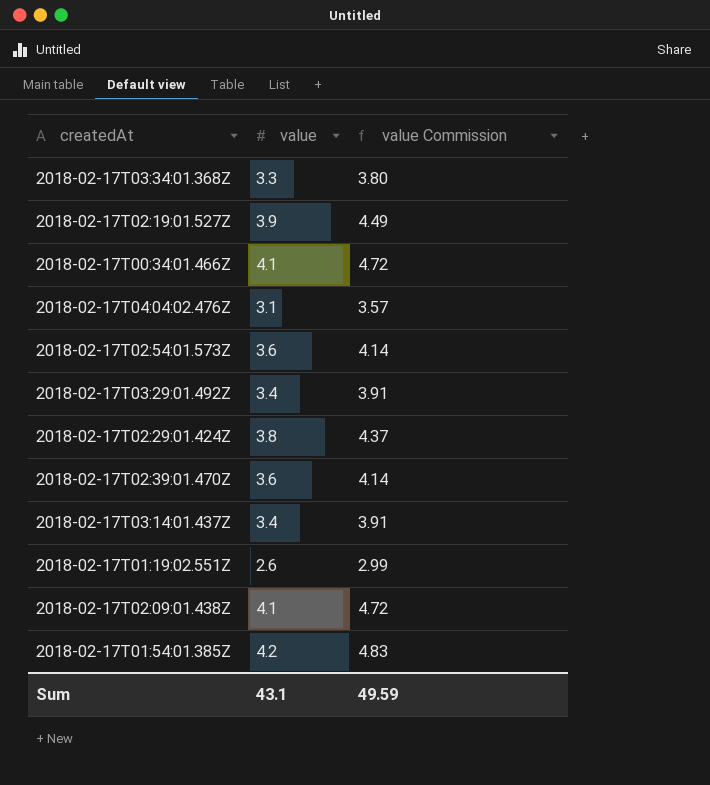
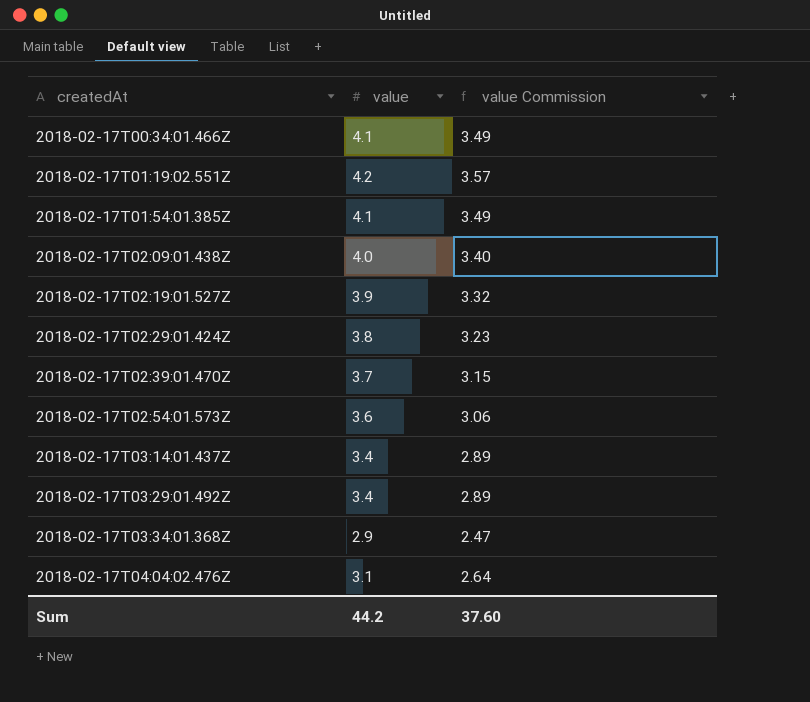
row order: none -> createdAt ascending
column value Commission | formula: [value] * 1.15 -> [value] * 0.85
2018-02-17T01:19:02.551Z | value: 2.6 -> 4.2
2018-02-17T01:54:01.385Z | value: 4.2 -> 4.1
2018-02-17T02:09:01.438Z | value: 4.1 -> 4.0
2018-02-17T02:39:01.470Z | value: 3.6 -> 3.7
2018-02-17T03:34:01.368Z | value: 3.3 -> 2.9
Sum | value: 43.1 -> 44.2
Sum | value Commission: 49.59 -> 37.60

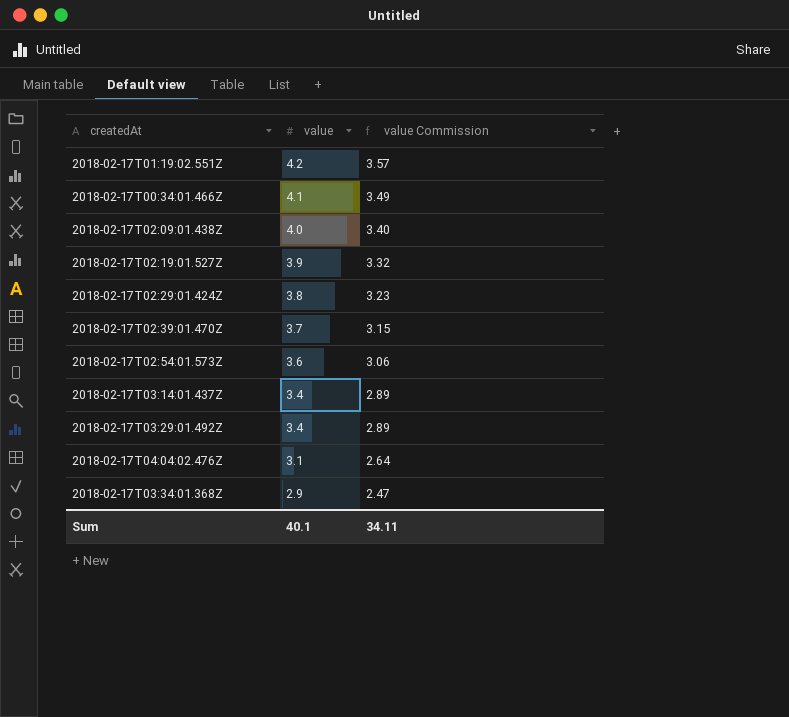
row order: createdAt ascending -> value descending
row 2018-02-17T01:54:01.385Z: 4.1 | 3.49 -> none
Sum | value: 44.2 -> 40.1
Sum | value Commission: 37.60 -> 34.11

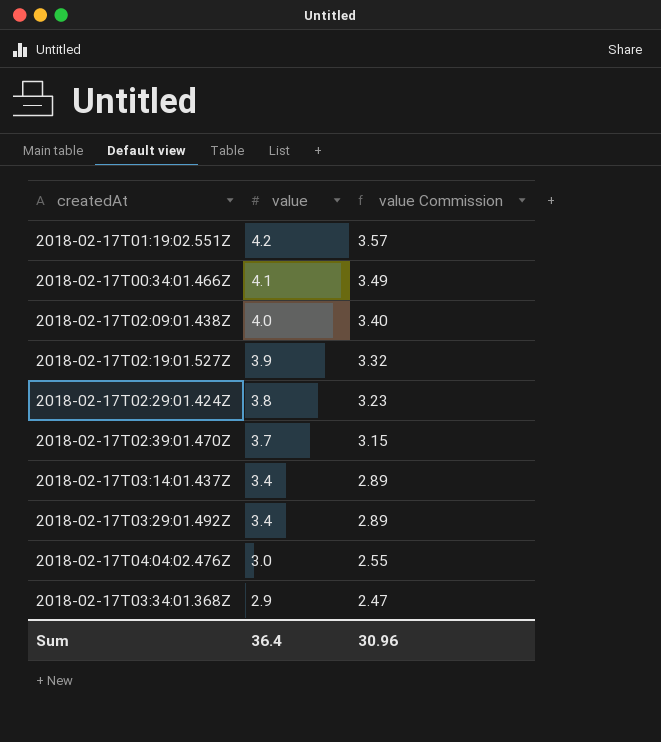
row 2018-02-17T02:54:01.573Z: 3.6 | 3.06 -> none
2018-02-17T04:04:02.476Z | value: 3.1 -> 3.0
2018-02-17T04:04:02.476Z | value Commission: 2.64 -> 2.55
Sum | value: 40.1 -> 36.4
Sum | value Commission: 34.11 -> 30.96

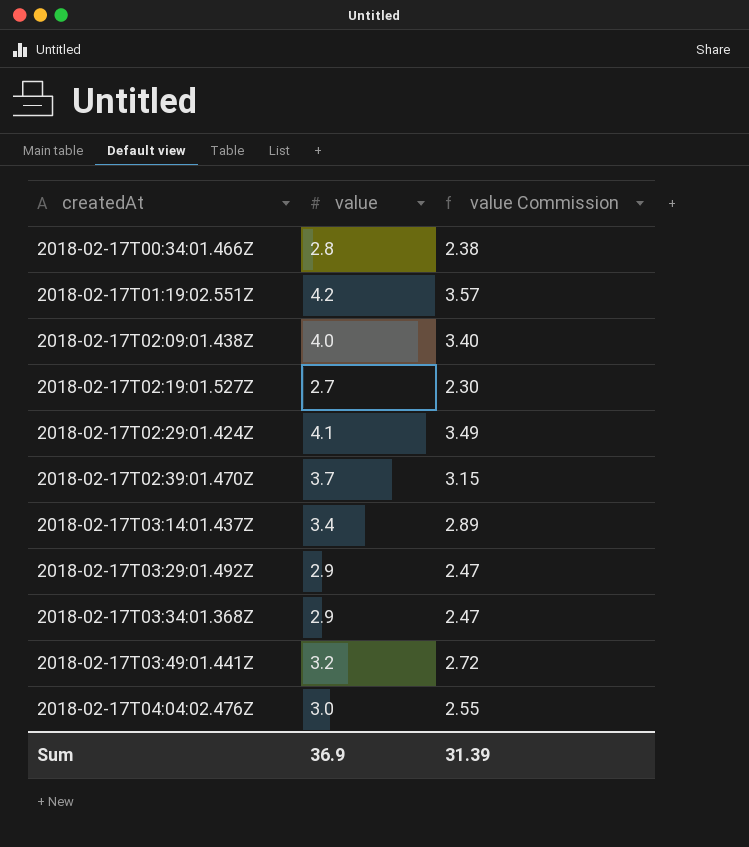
row order: value descending -> createdAt ascending
2018-02-17T00:34:01.466Z | value: 4.1 -> 2.8
2018-02-17T00:34:01.466Z | value Commission: 3.49 -> 2.38
2018-02-17T02:19:01.527Z | value: 3.9 -> 2.7
2018-02-17T02:19:01.527Z | value Commission: 3.32 -> 2.30
2018-02-17T02:29:01.424Z | value: 3.8 -> 4.1
2018-02-17T02:29:01.424Z | value Commission: 3.23 -> 3.49
2018-02-17T03:29:01.492Z | value: 3.4 -> 2.9
2018-02-17T03:29:01.492Z | value Commission: 2.89 -> 2.47
row 2018-02-17T03:49:01.441Z: none -> 3.2 | 2.72
Sum | value: 36.4 -> 36.9
Sum | value Commission: 30.96 -> 31.39

